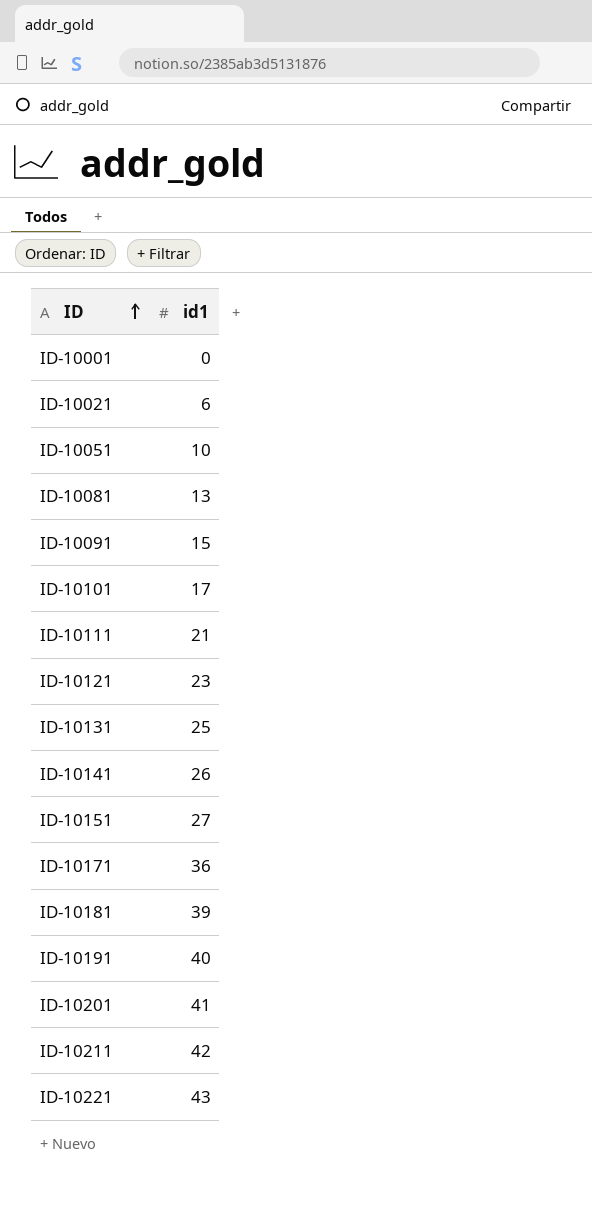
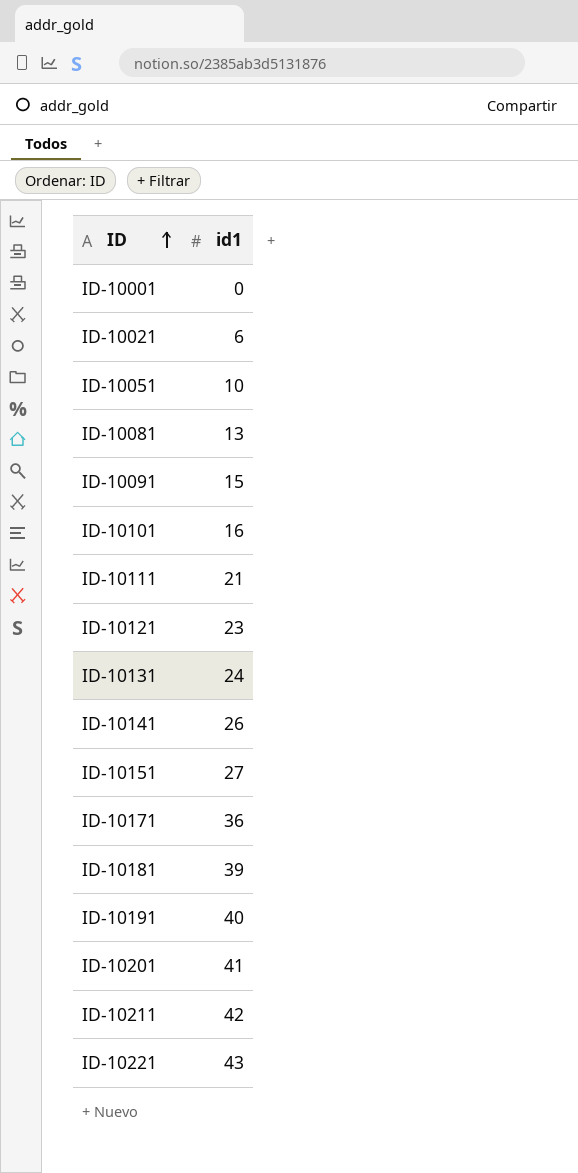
ID-10101 | id1: 17 -> 16
ID-10131 | id1: 25 -> 24

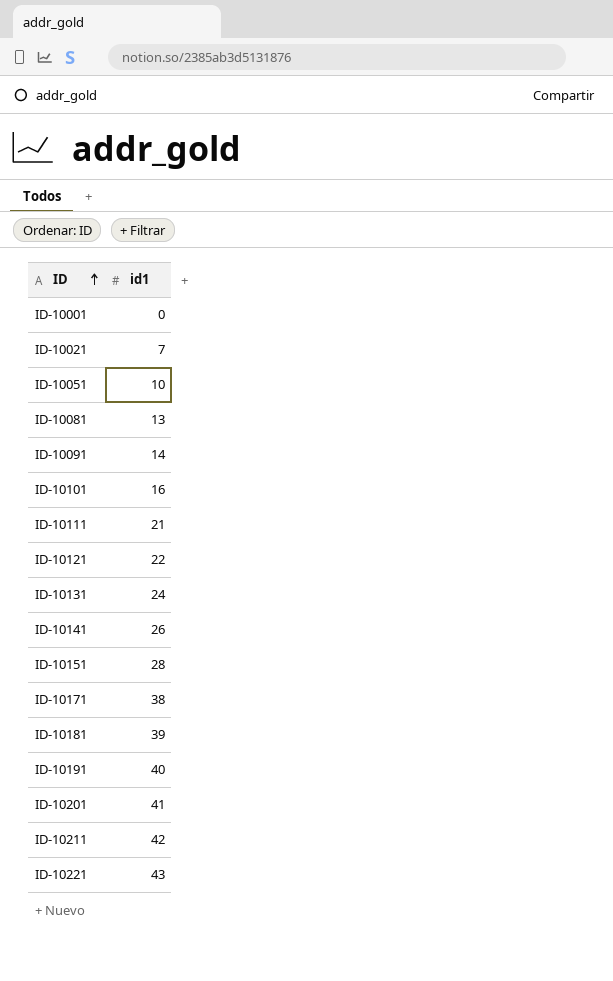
ID-10021 | id1: 6 -> 7
ID-10091 | id1: 15 -> 14
ID-10121 | id1: 23 -> 22
ID-10151 | id1: 27 -> 28
ID-10171 | id1: 36 -> 38

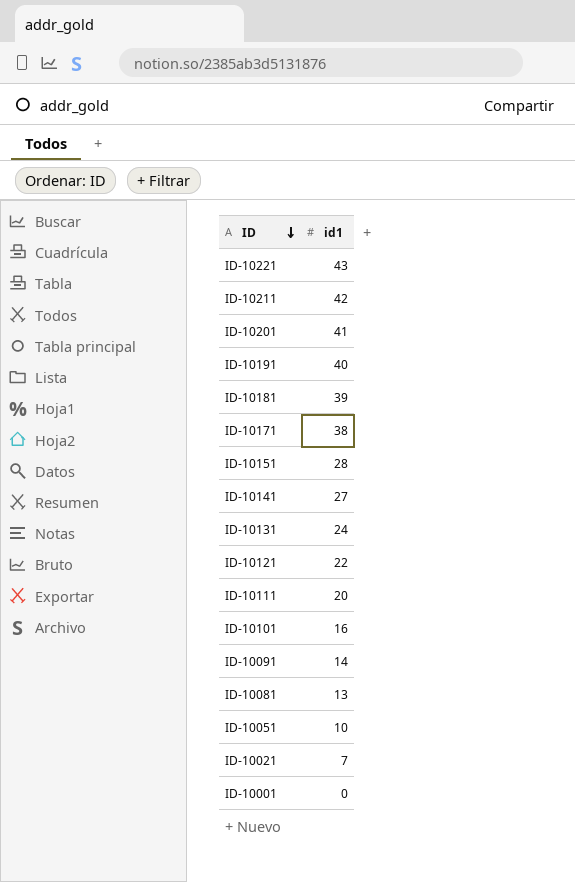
row order: ID ascending -> ID descending
ID-10141 | id1: 26 -> 27
ID-10111 | id1: 21 -> 20

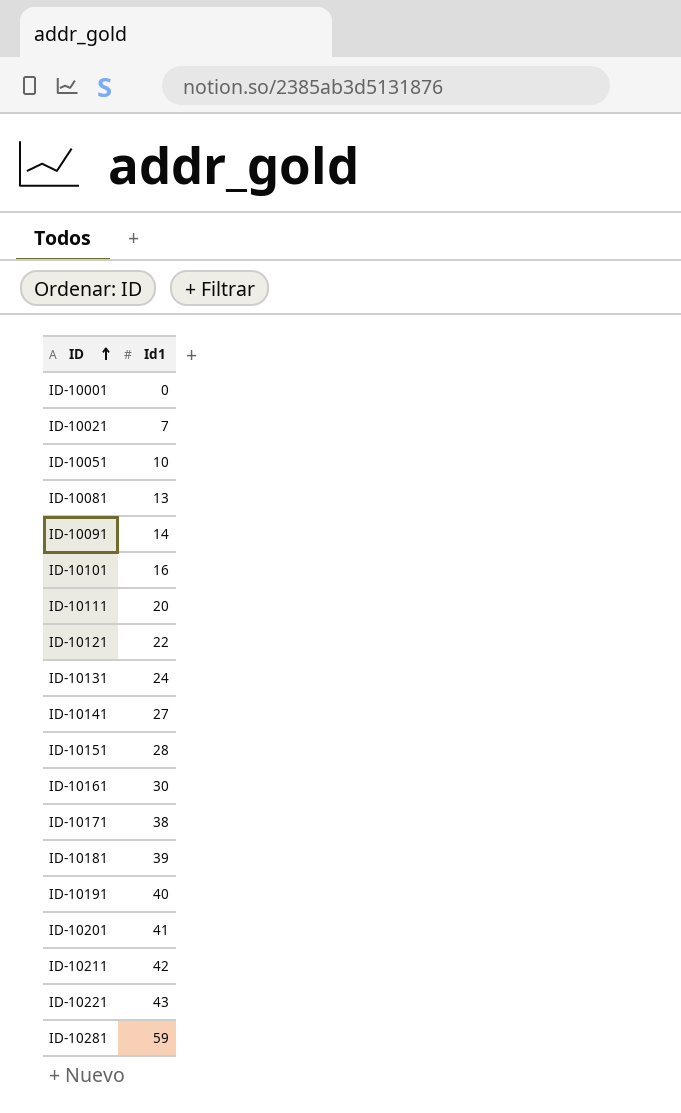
row order: ID descending -> ID ascending
column name: id1 -> Id1
row ID-10161: none -> 30
row ID-10281: none -> 59

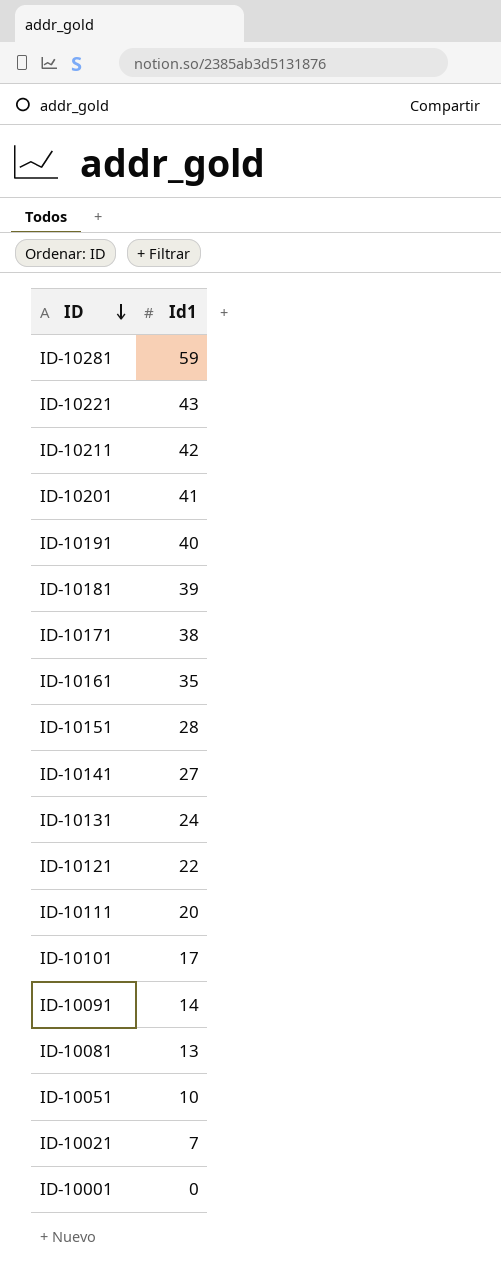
row order: ID ascending -> ID descending
ID-10161 | Id1: 30 -> 35
ID-10101 | Id1: 16 -> 17

